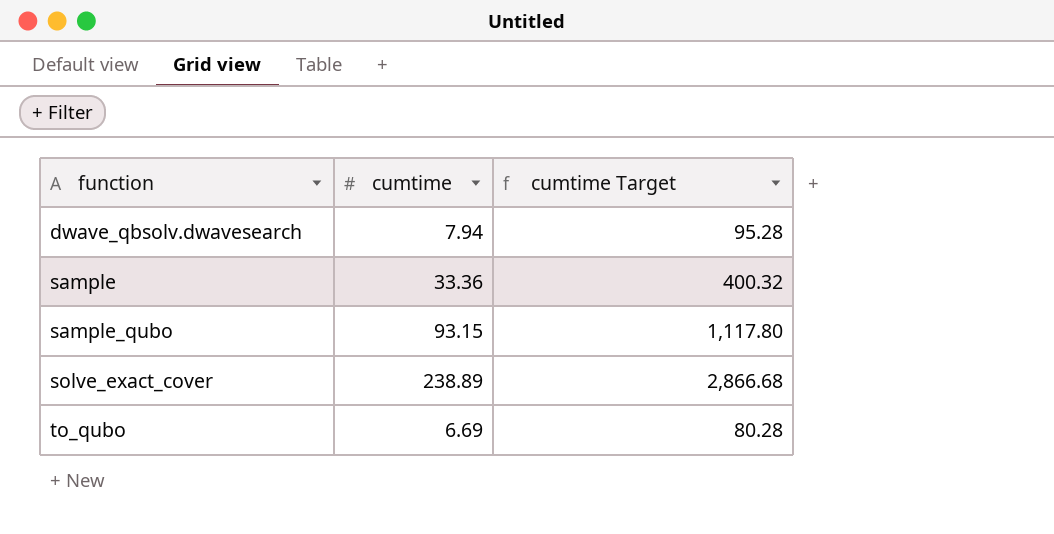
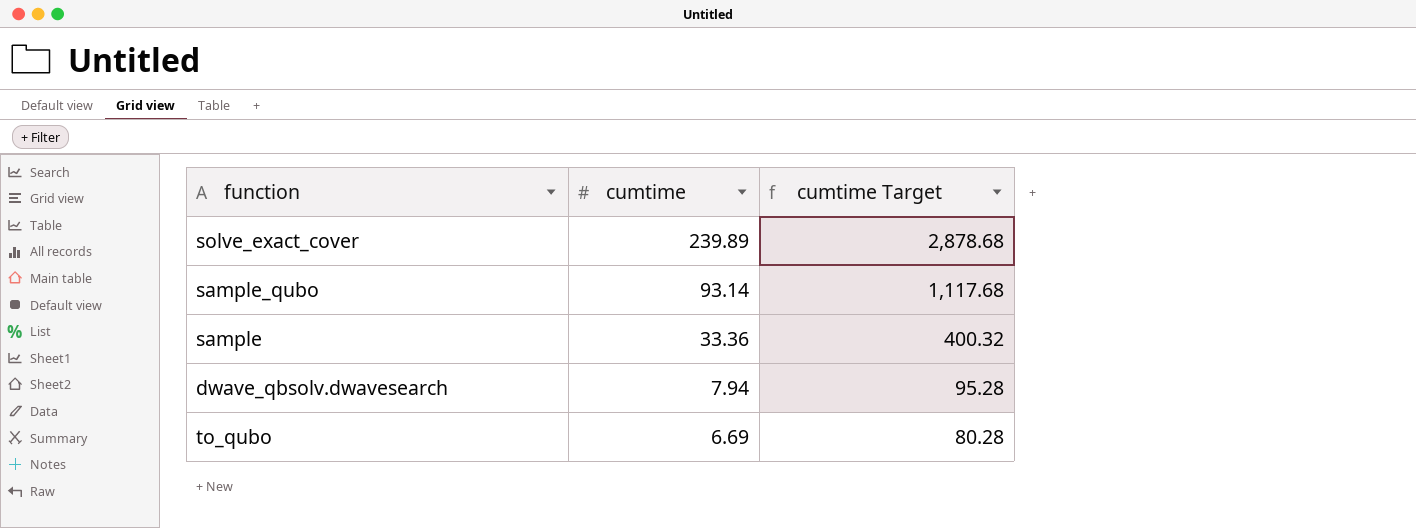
row order: function ascending -> cumtime descending
solve_exact_cover | cumtime: 238.89 -> 239.89
solve_exact_cover | cumtime Target: 2,866.68 -> 2,878.68
sample_qubo | cumtime: 93.15 -> 93.14
sample_qubo | cumtime Target: 1,117.80 -> 1,117.68

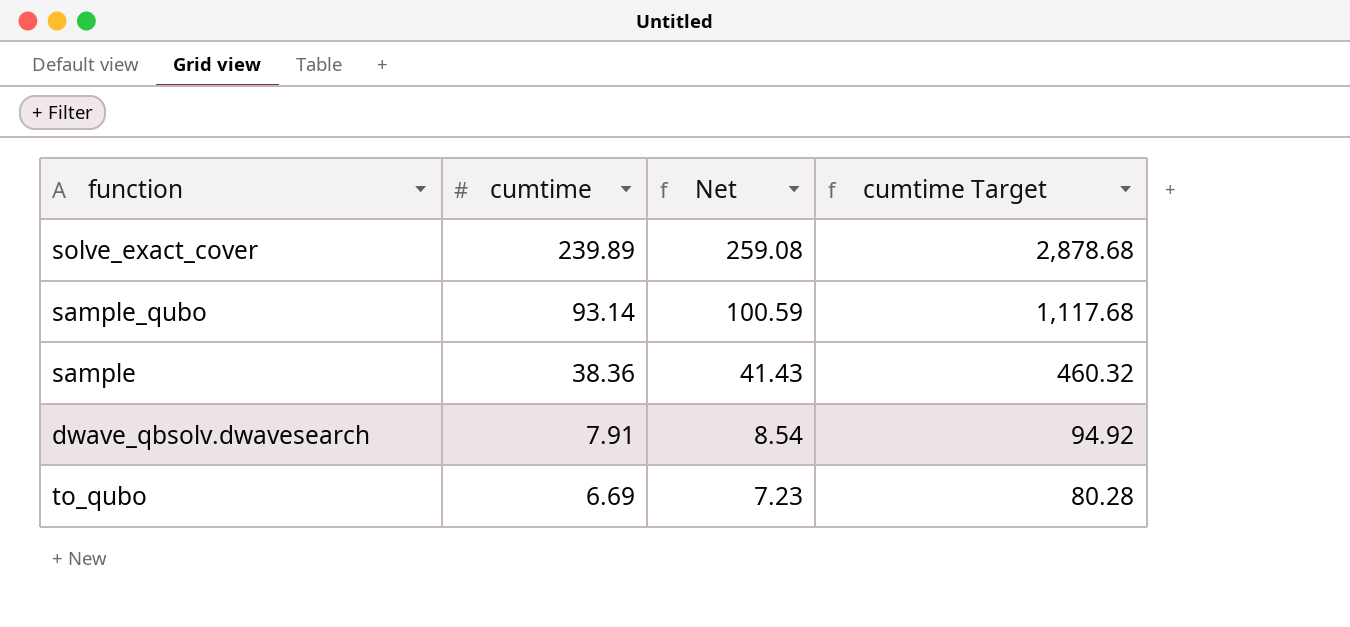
column Net | formula: none -> [cumtime] * 1.08
sample | cumtime: 33.36 -> 38.36
sample | cumtime Target: 400.32 -> 460.32
dwave_qbsolv.dwavesearch | cumtime: 7.94 -> 7.91
dwave_qbsolv.dwavesearch | cumtime Target: 95.28 -> 94.92

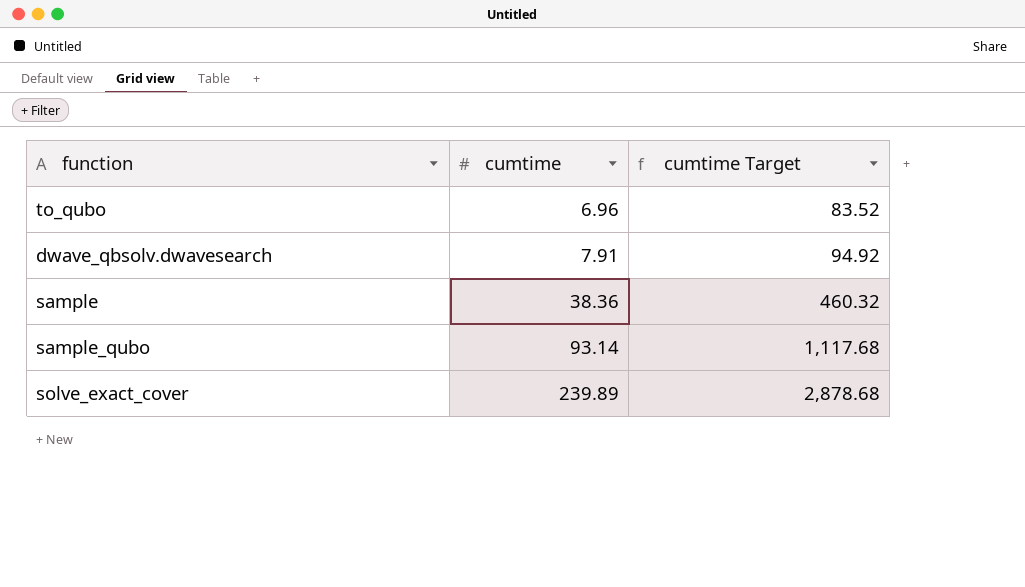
row order: cumtime descending -> cumtime ascending
column Net | formula: [cumtime] * 1.08 -> none
to_qubo | cumtime: 6.69 -> 6.96
to_qubo | cumtime Target: 80.28 -> 83.52

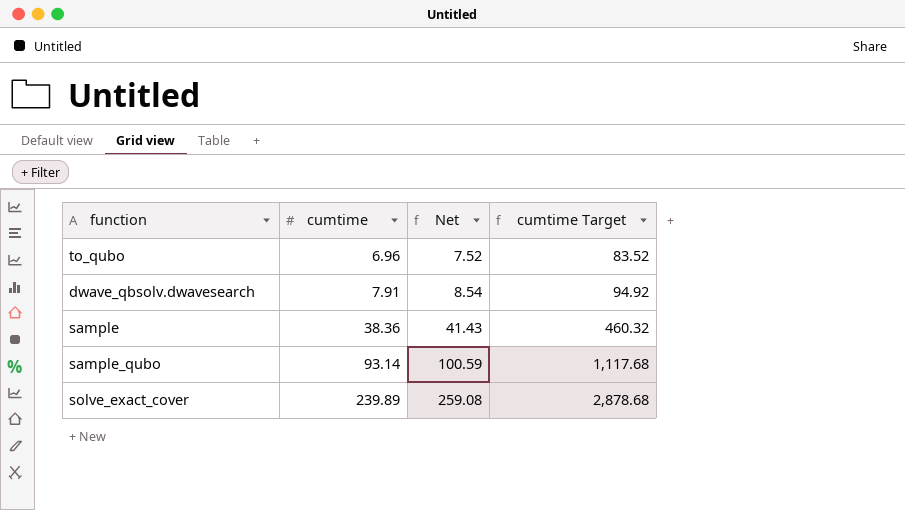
column Net | formula: none -> [cumtime] * 1.08

